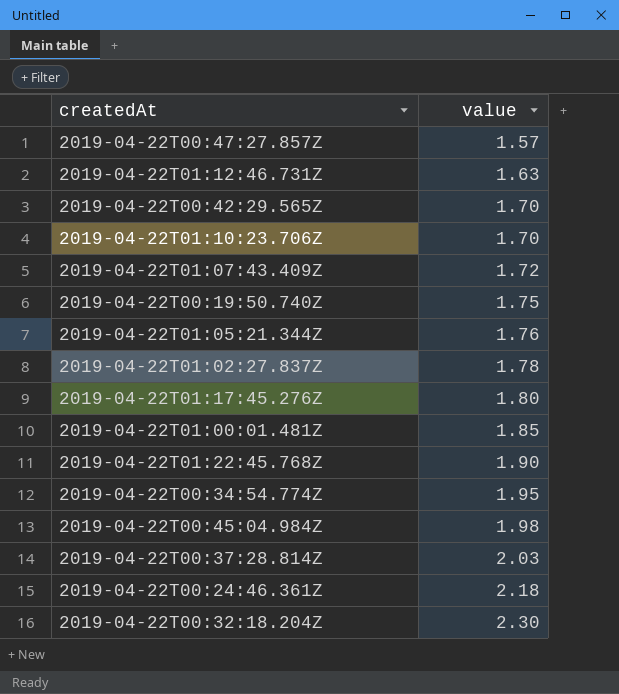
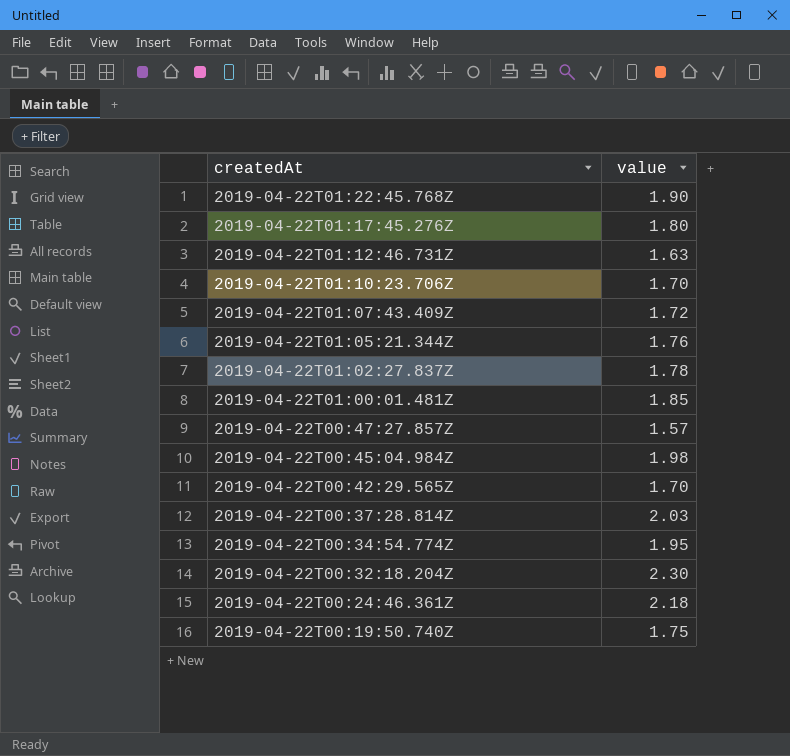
row order: value ascending -> createdAt descending

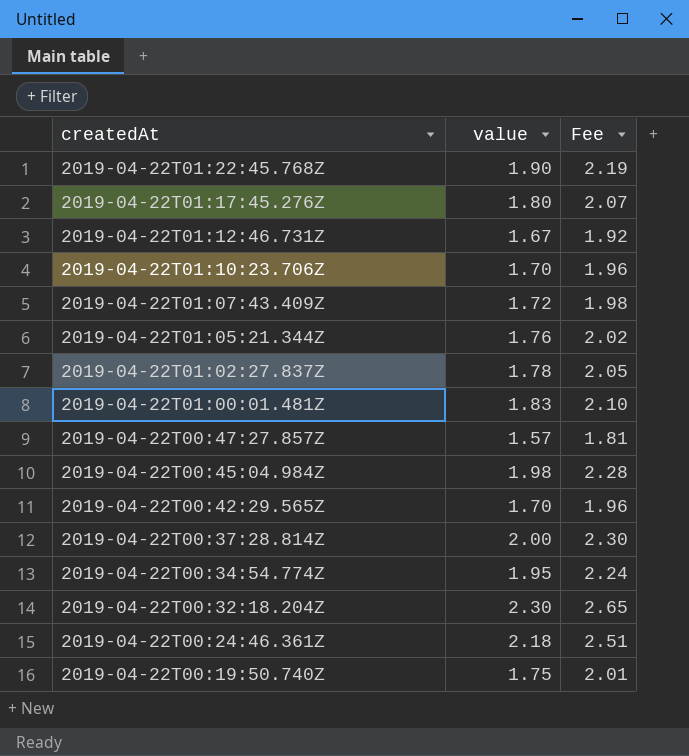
column Fee | formula: none -> [value] * 1.15
2019-04-22T01:12:46.731Z | value: 1.63 -> 1.67
2019-04-22T01:00:01.481Z | value: 1.85 -> 1.83
2019-04-22T00:37:28.814Z | value: 2.03 -> 2.00

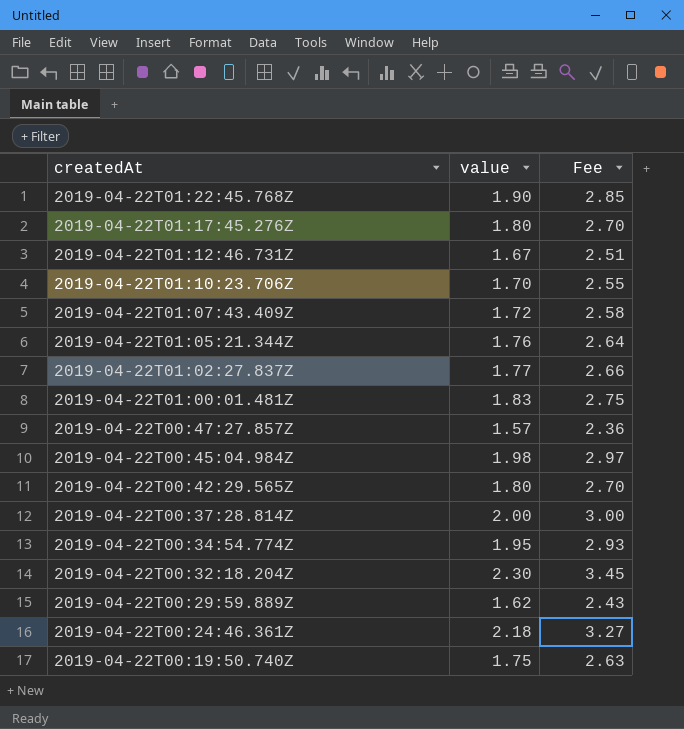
column Fee | formula: [value] * 1.15 -> [value] * 1.5
2019-04-22T01:02:27.837Z | value: 1.78 -> 1.77
2019-04-22T00:42:29.565Z | value: 1.70 -> 1.80
row 2019-04-22T00:29:59.889Z: none -> 1.62 | 2.43

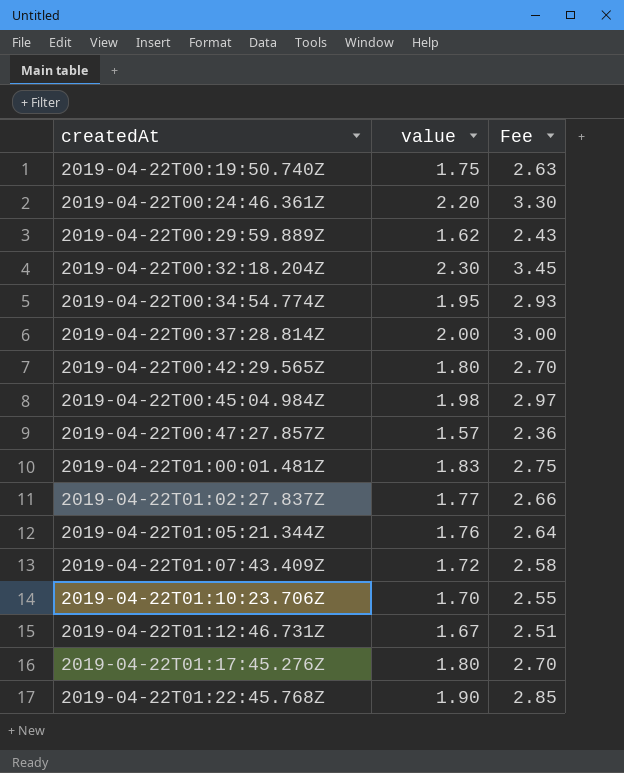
row order: createdAt descending -> createdAt ascending
2019-04-22T00:24:46.361Z | value: 2.18 -> 2.20
2019-04-22T00:24:46.361Z | Fee: 3.27 -> 3.30

